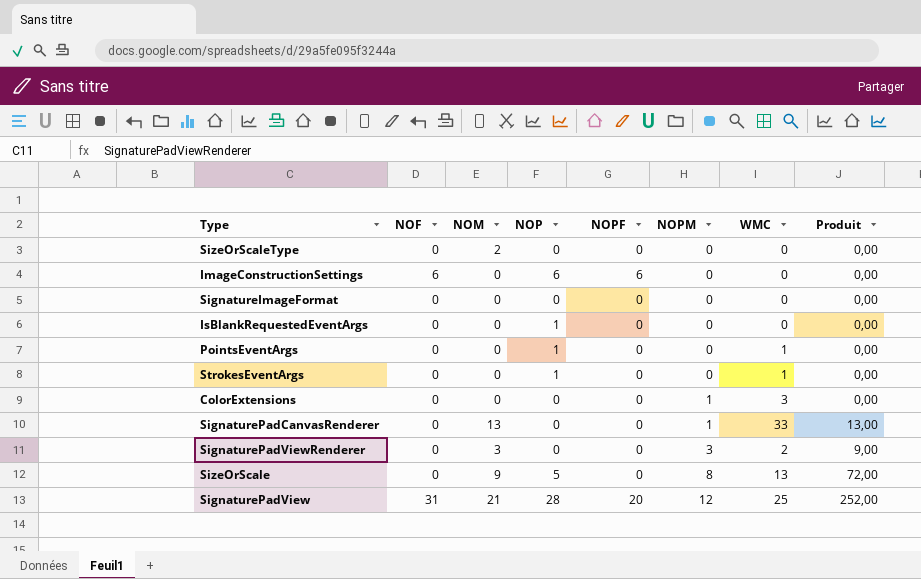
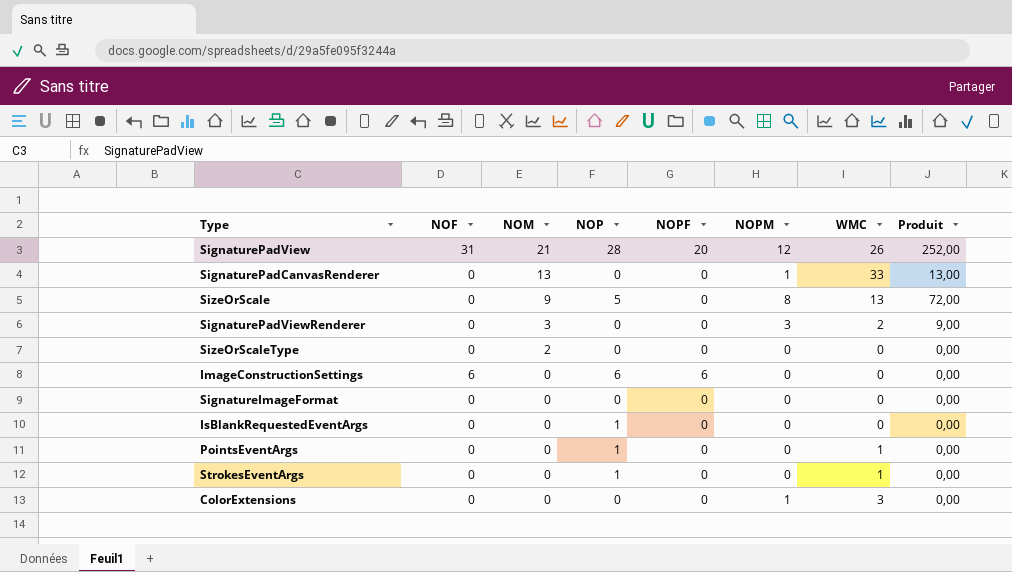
row order: NOPM ascending -> NOM descending
SignaturePadView | WMC: 25 -> 26

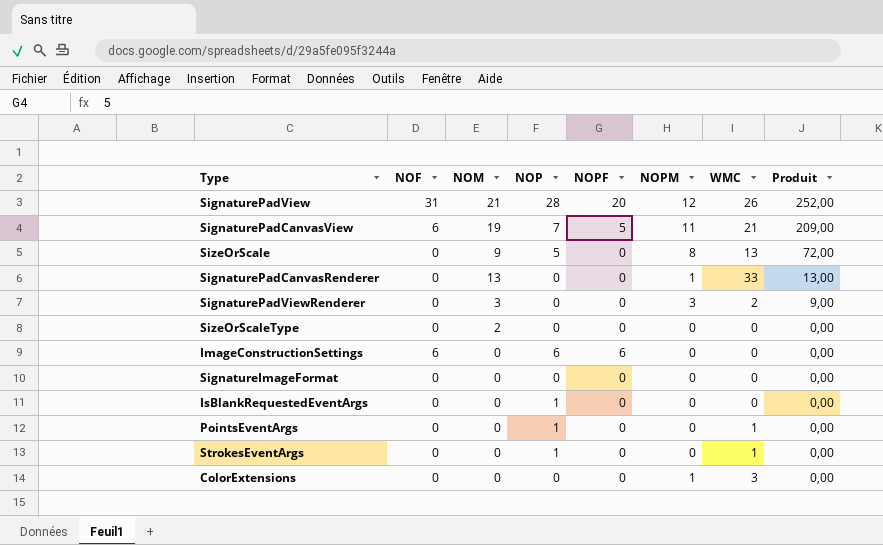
row order: NOM descending -> Produit descending
row SignaturePadCanvasView: none -> 6 | 19 | 7 | 5 | 11 | 21 | 209,00

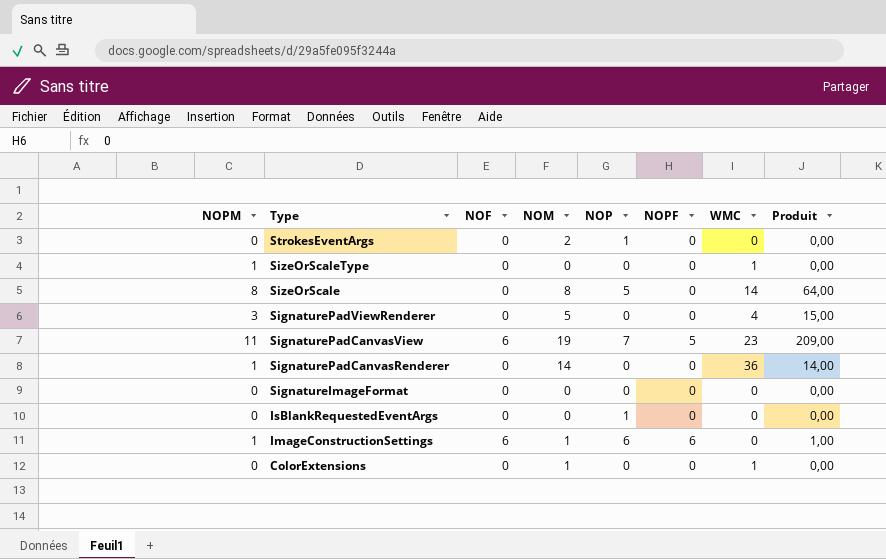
row order: Produit descending -> Type descending
column NOPM | position: 6 -> 1
row SignaturePadView: 31 | 21 | 28 | 20 | 12 | 26 | 252,00 -> none
row PointsEventArgs: 0 | 0 | 1 | 0 | 0 | 1 | 0,00 -> none
StrokesEventArgs | NOM: 0 -> 2
StrokesEventArgs | WMC: 1 -> 0
SizeOrScaleType | NOPM: 0 -> 1
SizeOrScaleType | NOM: 2 -> 0
SizeOrScaleType | WMC: 0 -> 1
SizeOrScale | NOM: 9 -> 8
SizeOrScale | WMC: 13 -> 14
SizeOrScale | Produit: 72,00 -> 64,00
SignaturePadViewRenderer | NOM: 3 -> 5
SignaturePadViewRenderer | WMC: 2 -> 4
SignaturePadViewRenderer | Produit: 9,00 -> 15,00
SignaturePadCanvasView | WMC: 21 -> 23
SignaturePadCanvasRenderer | NOM: 13 -> 14
SignaturePadCanvasRenderer | WMC: 33 -> 36
SignaturePadCanvasRenderer | Produit: 13,00 -> 14,00
ImageConstructionSettings | NOPM: 0 -> 1
ImageConstructionSettings | NOM: 0 -> 1
ImageConstructionSettings | Produit: 0,00 -> 1,00
ColorExtensions | NOPM: 1 -> 0
ColorExtensions | NOM: 0 -> 1
ColorExtensions | WMC: 3 -> 1

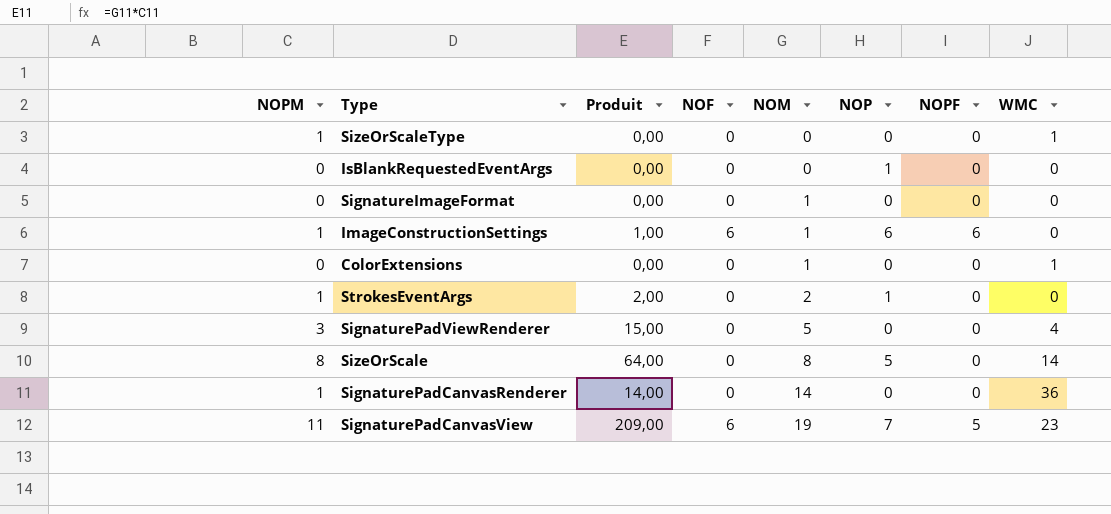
row order: Type descending -> NOM ascending
column Produit | position: 8 -> 3
SignatureImageFormat | NOM: 0 -> 1
StrokesEventArgs | NOPM: 0 -> 1
StrokesEventArgs | Produit: 0,00 -> 2,00

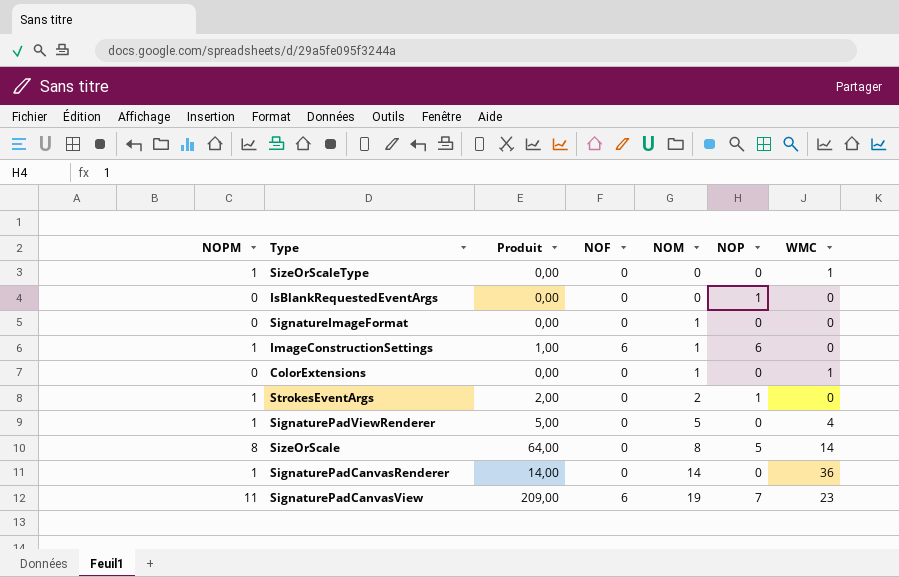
column NOPF | position: 7 -> none
SignaturePadViewRenderer | NOPM: 3 -> 1
SignaturePadViewRenderer | Produit: 15,00 -> 5,00

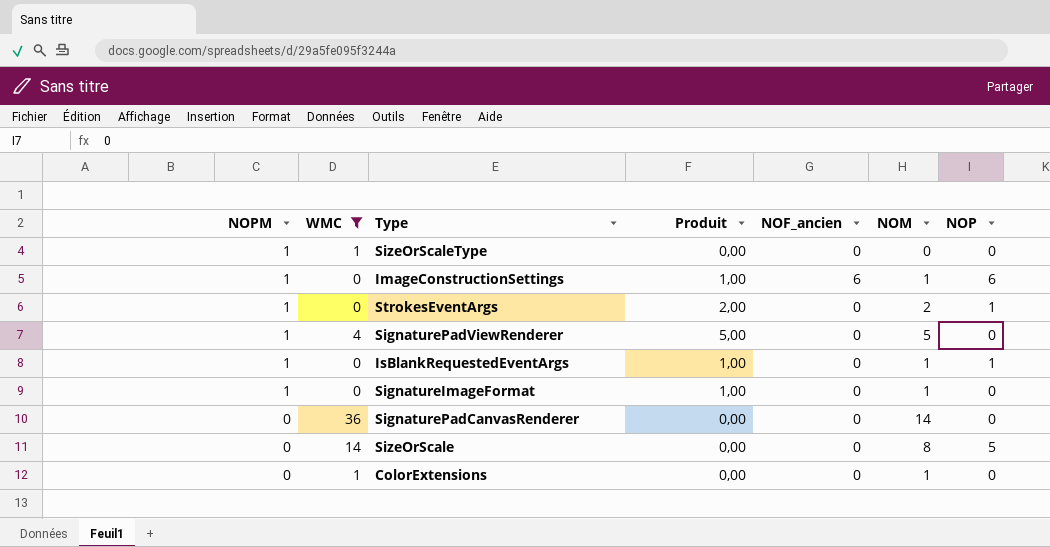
filter: none -> WMC != 23
row order: NOM ascending -> NOPM descending
column WMC | position: 7 -> 2
column name: NOF -> NOF_ancien
IsBlankRequestedEventArgs | NOPM: 0 -> 1
IsBlankRequestedEventArgs | Produit: 0,00 -> 1,00
IsBlankRequestedEventArgs | NOM: 0 -> 1
SignatureImageFormat | NOPM: 0 -> 1
SignatureImageFormat | Produit: 0,00 -> 1,00
SignaturePadCanvasRenderer | NOPM: 1 -> 0
SignaturePadCanvasRenderer | Produit: 14,00 -> 0,00
SizeOrScale | NOPM: 8 -> 0
SizeOrScale | Produit: 64,00 -> 0,00

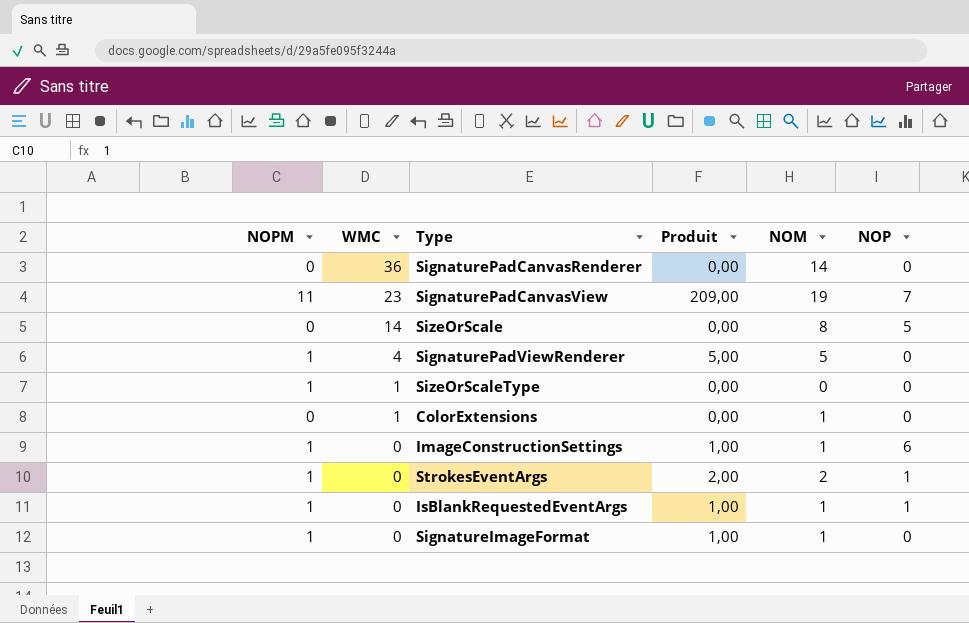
filter: WMC != 23 -> none
row order: NOPM descending -> WMC descending
column NOF_ancien | position: 5 -> none

